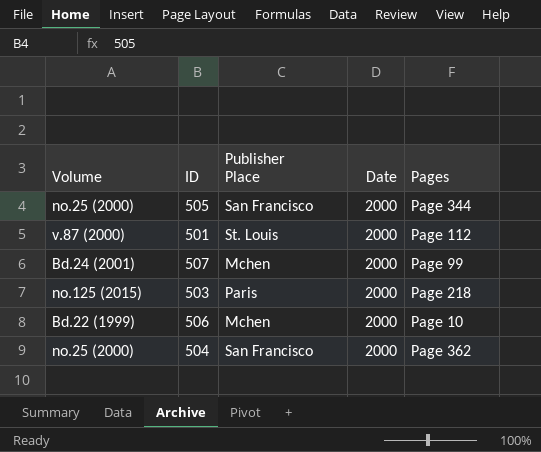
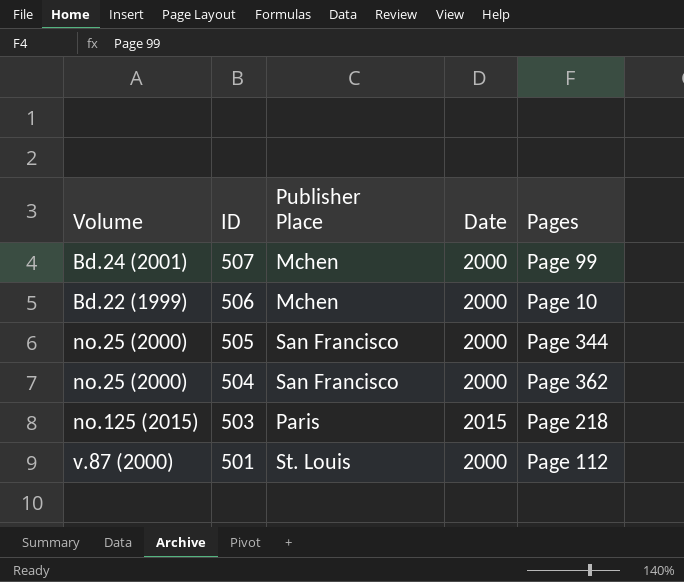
row order: none -> ID descending
503 | Date: 2000 -> 2015

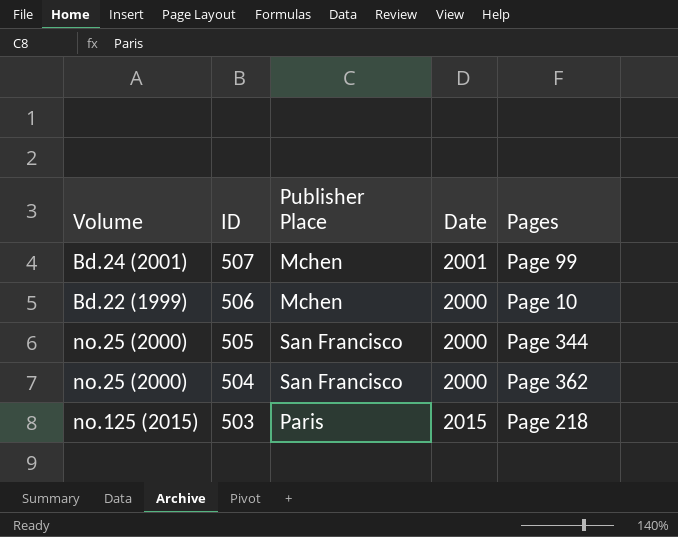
row 501: v.87 (2000) | St. Louis | 2000 | Page 112 -> none
507 | Date: 2000 -> 2001

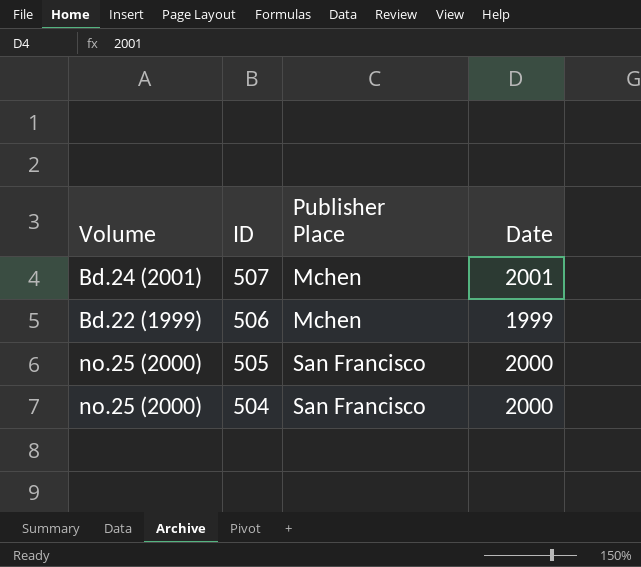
column Pages | position: 5 -> none
row 503: no.125 (2015) | Paris | 2015 | Page 218 -> none
506 | Date: 2000 -> 1999

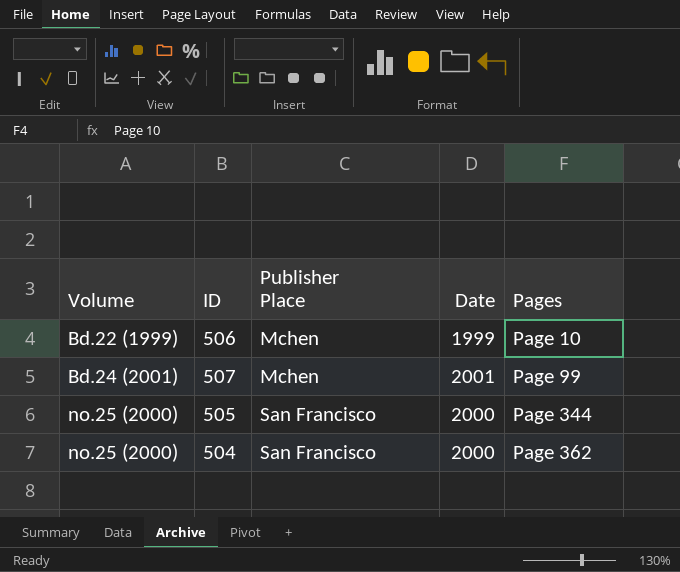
row order: ID descending -> Volume ascending
column Pages | position: none -> 5

